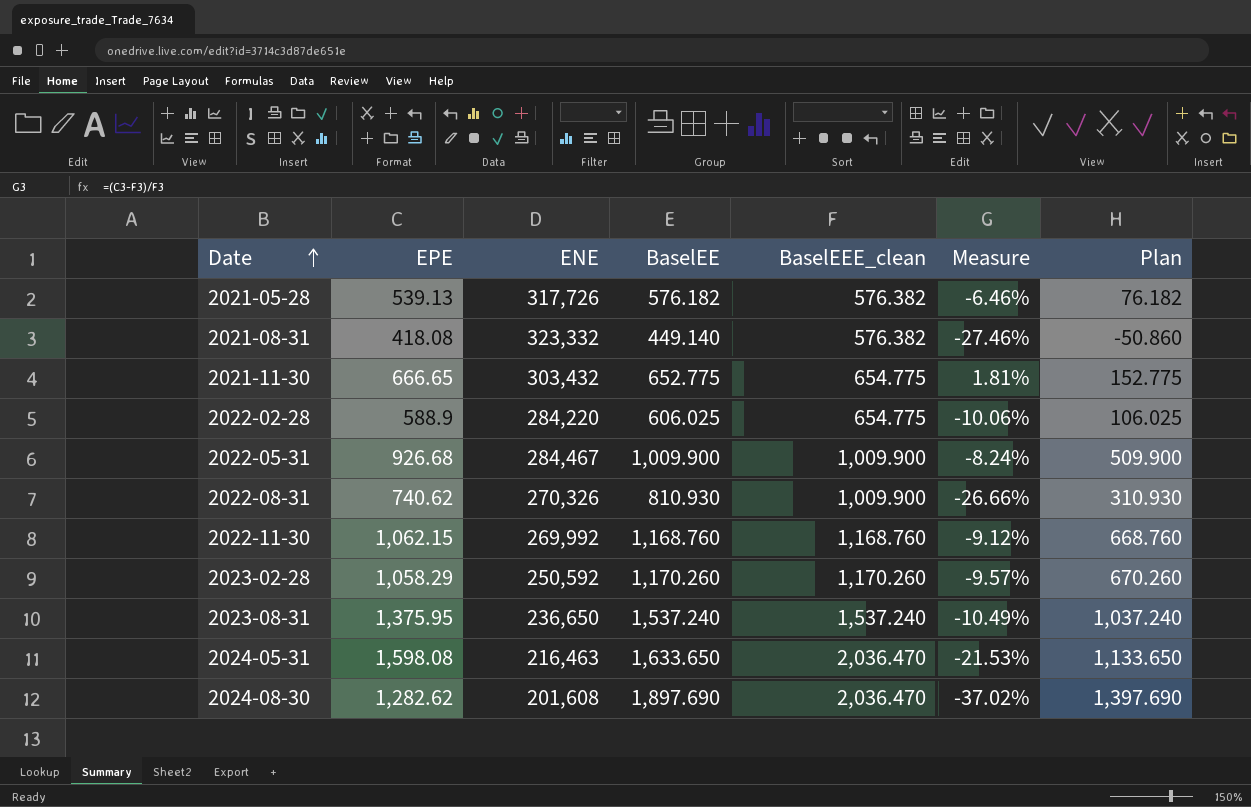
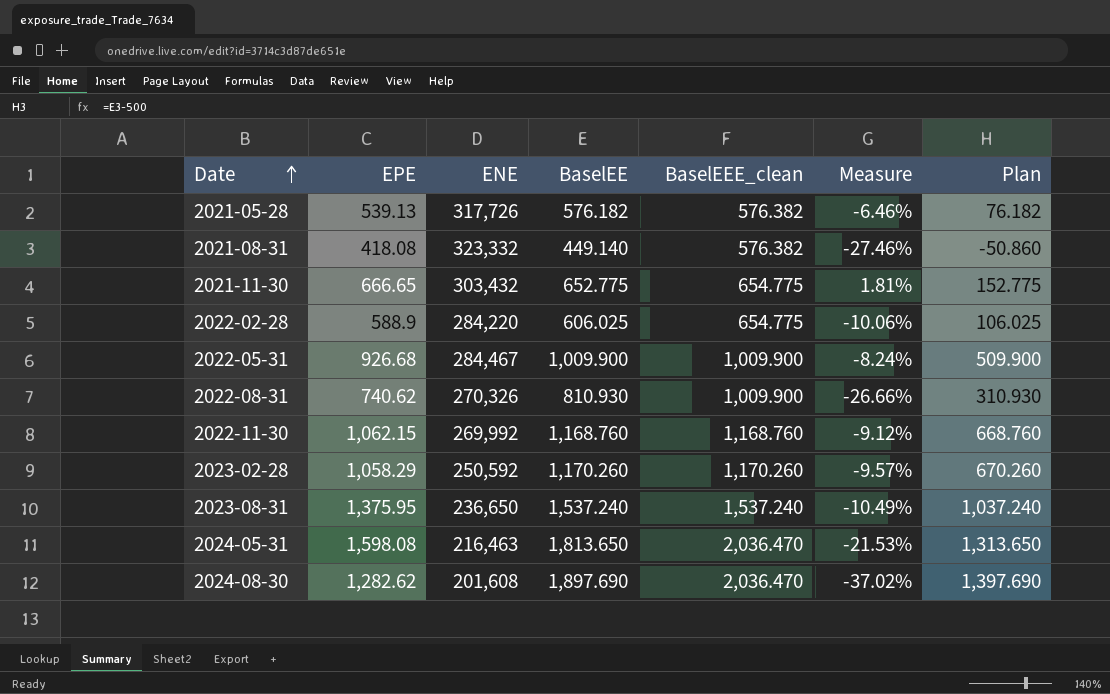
2024-05-31 | BaselEE: 1,633.650 -> 1,813.650
2024-05-31 | Plan: 1,133.650 -> 1,313.650

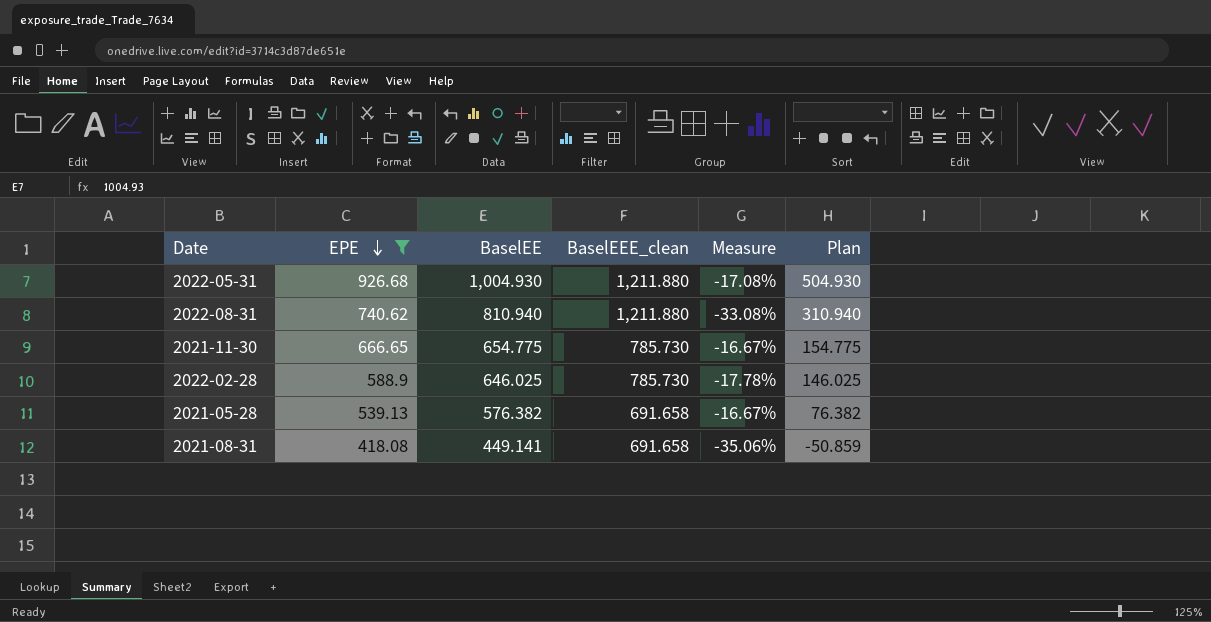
filter: none -> EPE <= 926.68
row order: Date ascending -> EPE descending
column ENE | position: 3 -> none
column Measure | formula: ([EPE] - [BaselEEE_clean]) / [BaselEEE_clean] -> ([BaselEE] - [BaselEEE_clean]) / [BaselEEE_clean]
2022-05-31 | BaselEE: 1,009.900 -> 1,004.930
2022-05-31 | BaselEEE_clean: 1,009.900 -> 1,211.880
2022-05-31 | Plan: 509.900 -> 504.930
2022-08-31 | BaselEE: 810.930 -> 810.940
2022-08-31 | BaselEEE_clean: 1,009.900 -> 1,211.880
2022-08-31 | Plan: 310.930 -> 310.940
2021-11-30 | BaselEE: 652.775 -> 654.775
2021-11-30 | BaselEEE_clean: 654.775 -> 785.730
2021-11-30 | Plan: 152.775 -> 154.775
2022-02-28 | BaselEE: 606.025 -> 646.025
2022-02-28 | BaselEEE_clean: 654.775 -> 785.730
2022-02-28 | Plan: 106.025 -> 146.025
2021-05-28 | BaselEE: 576.182 -> 576.382
2021-05-28 | BaselEEE_clean: 576.382 -> 691.658
2021-05-28 | Plan: 76.182 -> 76.382
2021-08-31 | BaselEE: 449.140 -> 449.141
2021-08-31 | BaselEEE_clean: 576.382 -> 691.658
2021-08-31 | Plan: -50.860 -> -50.859

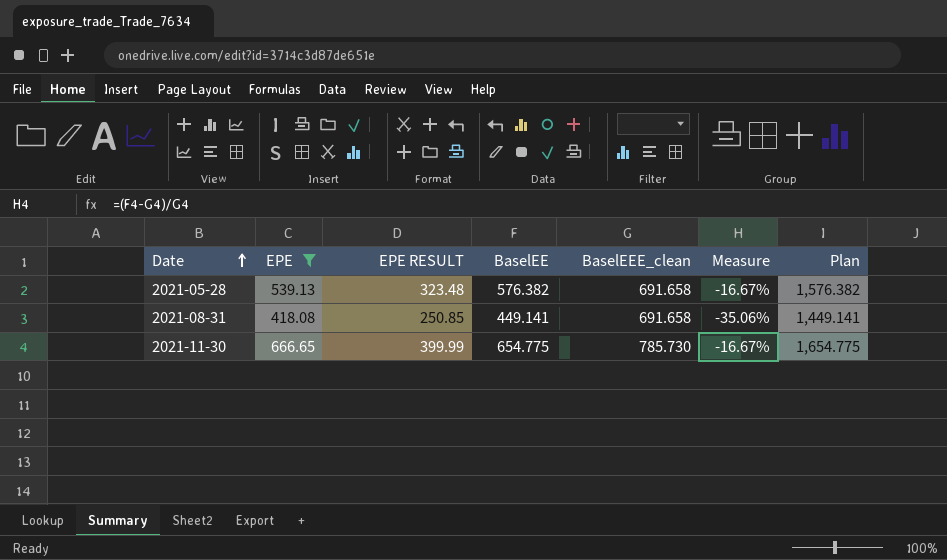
row order: EPE descending -> Date ascending
column EPE RESULT | formula: none -> [EPE] * 0.6
column Plan | formula: [BaselEE] - 500 -> [BaselEE] + 1000
row 2022-05-31: 926.68 | 1,004.930 | 1,211.880 | -17.08% | 504.930 -> none
row 2022-08-31: 740.62 | 810.940 | 1,211.880 | -33.08% | 310.940 -> none
row 2022-02-28: 588.9 | 646.025 | 785.730 | -17.78% | 146.025 -> none

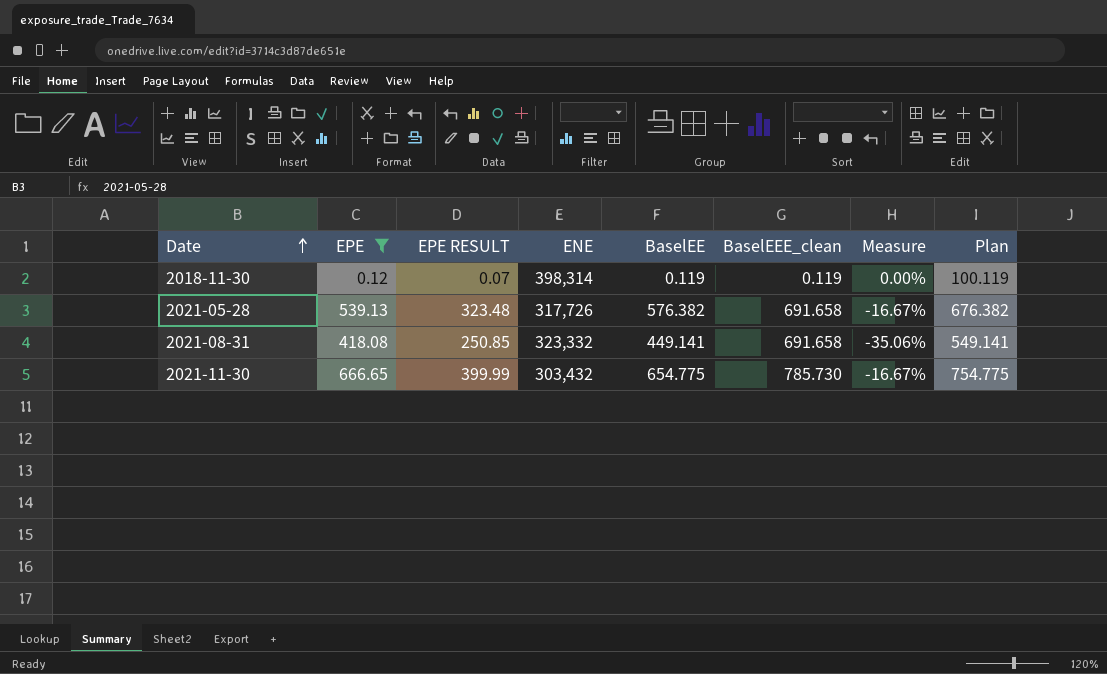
column ENE | position: none -> 4
column Plan | formula: [BaselEE] + 1000 -> [BaselEE] + 100
row 2018-11-30: none -> 0.12 | 0.07 | 398,314 | 0.119 | 0.119 | 0.00% | 100.119

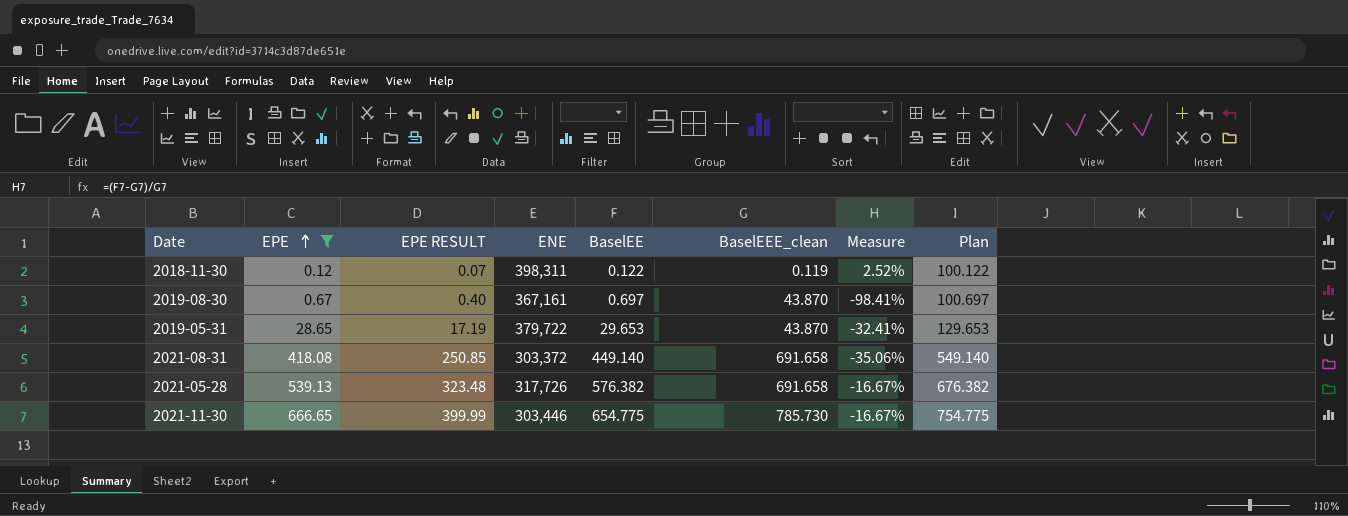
row order: Date ascending -> EPE ascending
2018-11-30 | ENE: 398,314 -> 398,311
2018-11-30 | BaselEE: 0.119 -> 0.122
2018-11-30 | Measure: 0.00% -> 2.52%
2018-11-30 | Plan: 100.119 -> 100.122
row 2019-08-30: none -> 0.67 | 0.40 | 367,161 | 0.697 | 43.870 | -98.41% | 100.697
row 2019-05-31: none -> 28.65 | 17.19 | 379,722 | 29.653 | 43.870 | -32.41% | 129.653
2021-08-31 | ENE: 323,332 -> 303,372
2021-08-31 | BaselEE: 449.141 -> 449.140
2021-08-31 | Plan: 549.141 -> 549.140
2021-11-30 | ENE: 303,432 -> 303,446

